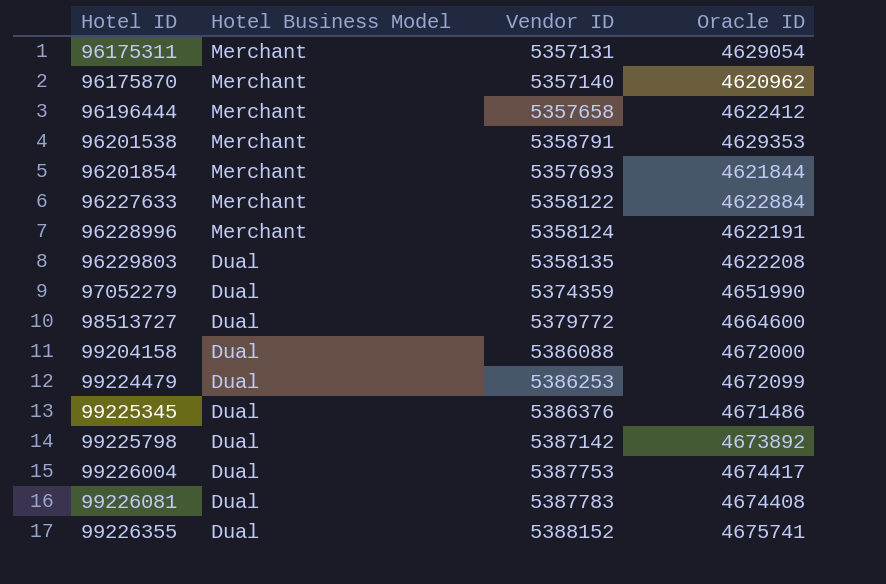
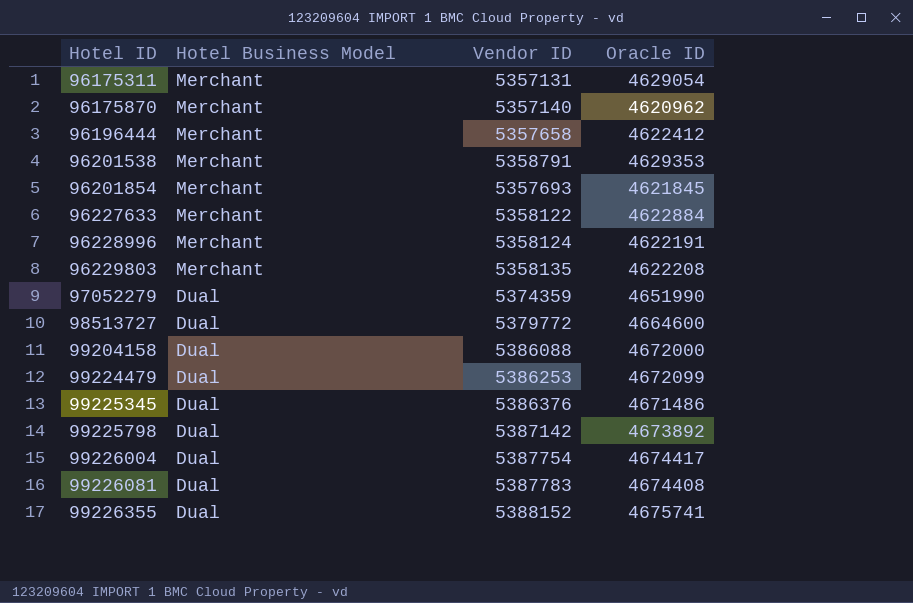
96201854 | Oracle ID: 4621844 -> 4621845
96229803 | Hotel Business Model: Dual -> Merchant
99226004 | Vendor ID: 5387753 -> 5387754

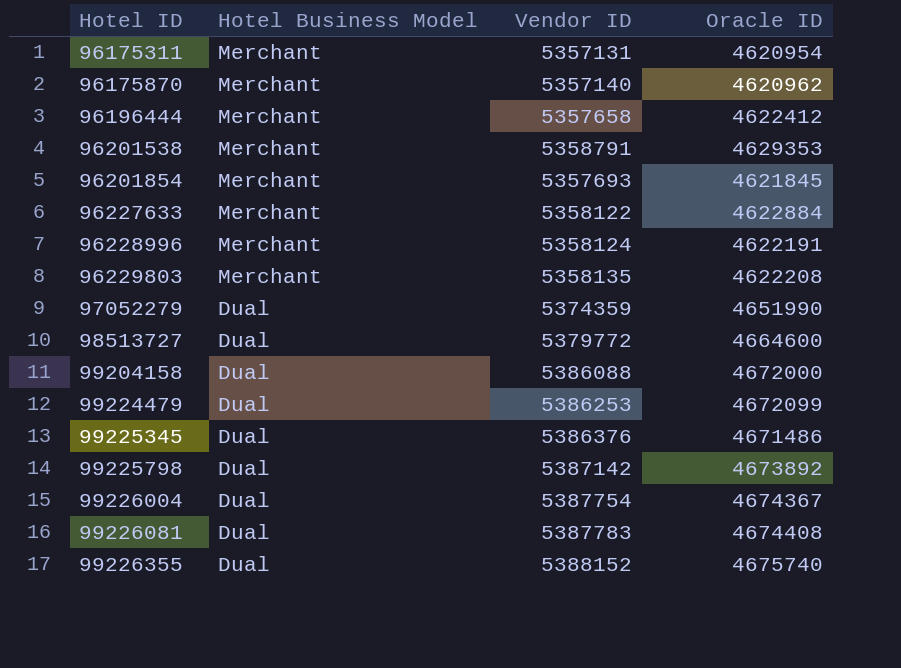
96175311 | Oracle ID: 4629054 -> 4620954
99226004 | Oracle ID: 4674417 -> 4674367
99226355 | Oracle ID: 4675741 -> 4675740

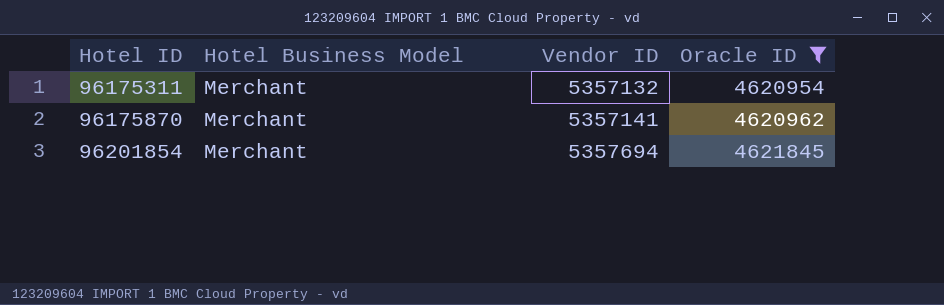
filter: none -> Oracle ID <= 4621845
96175311 | Vendor ID: 5357131 -> 5357132
96175870 | Vendor ID: 5357140 -> 5357141
96201854 | Vendor ID: 5357693 -> 5357694

